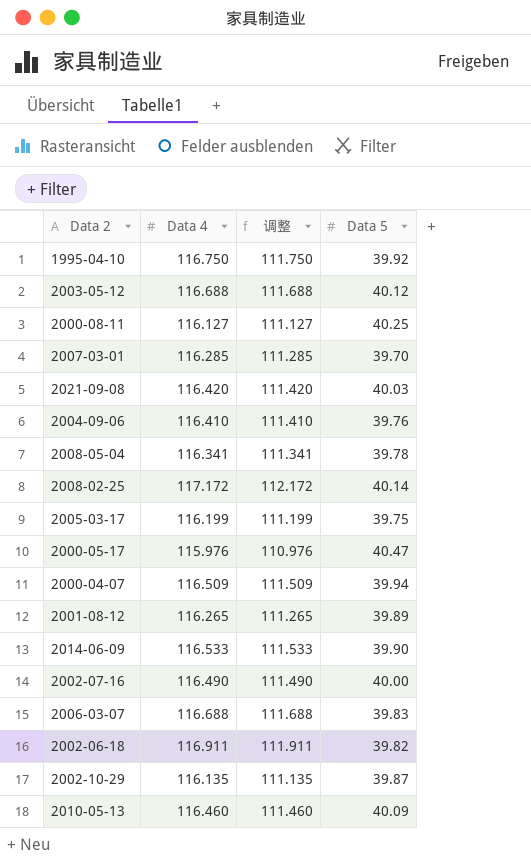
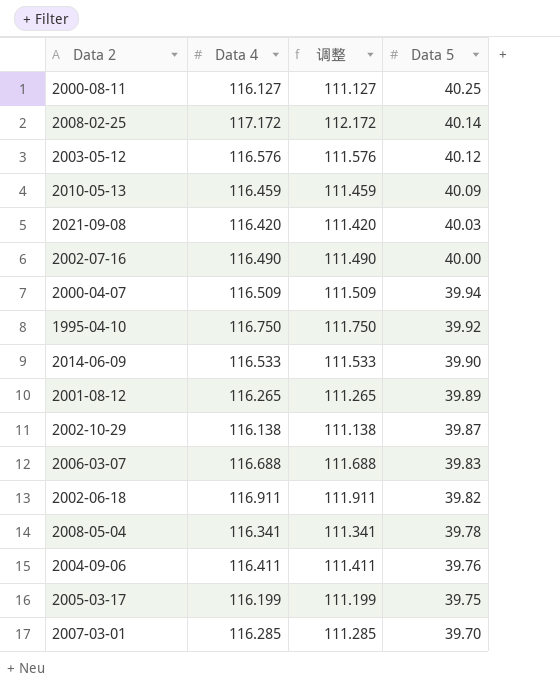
row order: none -> Data 5 descending
row 2000-05-17: 115.976 | 110.976 | 40.47 -> none
2003-05-12 | Data 4: 116.688 -> 116.576
2003-05-12 | 调整: 111.688 -> 111.576
2010-05-13 | Data 4: 116.460 -> 116.459
2010-05-13 | 调整: 111.460 -> 111.459
2002-10-29 | Data 4: 116.135 -> 116.138
2002-10-29 | 调整: 111.135 -> 111.138
2004-09-06 | Data 4: 116.410 -> 116.411
2004-09-06 | 调整: 111.410 -> 111.411

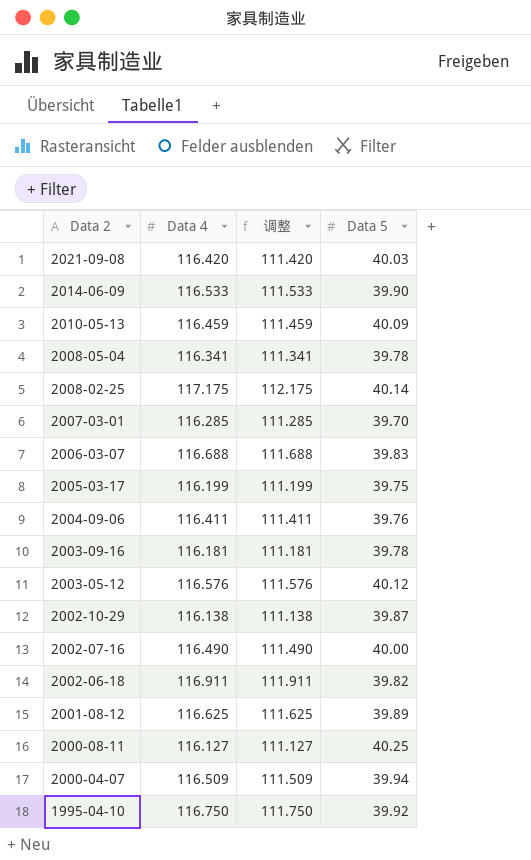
row order: Data 5 descending -> Data 2 descending
2008-02-25 | Data 4: 117.172 -> 117.175
2008-02-25 | 调整: 112.172 -> 112.175
row 2003-09-16: none -> 116.181 | 111.181 | 39.78
2001-08-12 | Data 4: 116.265 -> 116.625
2001-08-12 | 调整: 111.265 -> 111.625

